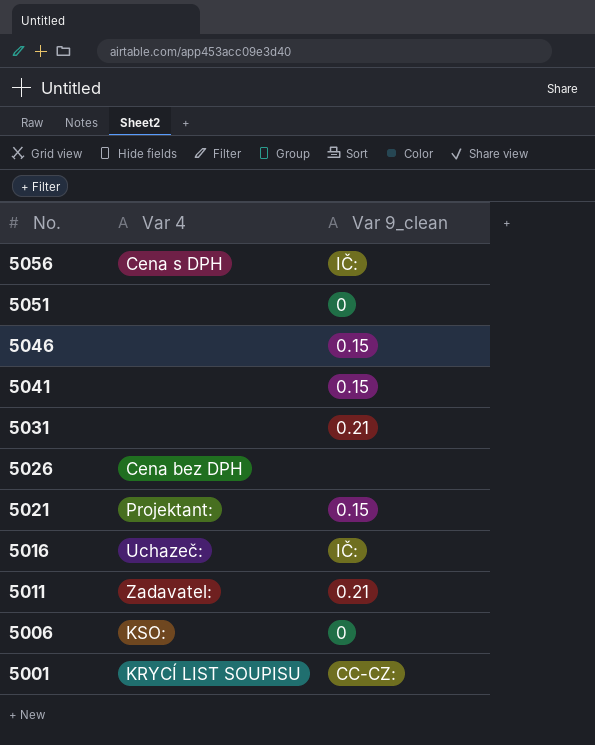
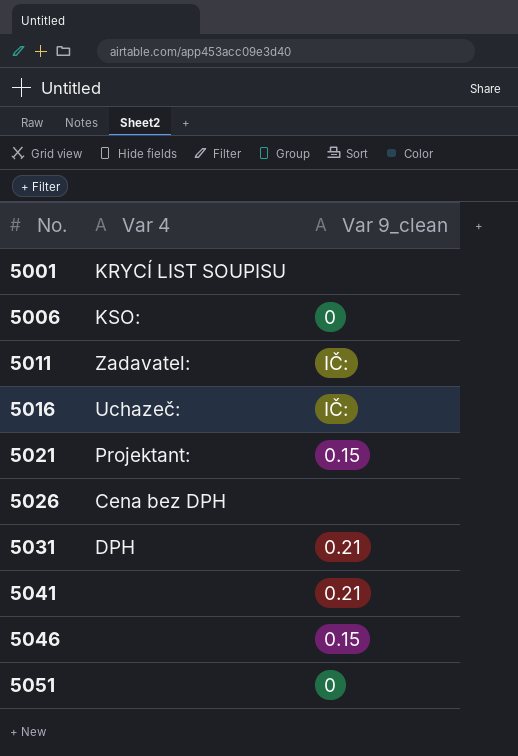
row order: No. descending -> No. ascending
row 5056: Cena s DPH | IČ: -> none
5001 | Var 9_clean: CC-CZ: -> none
5011 | Var 9_clean: 0.21 -> IČ:
5031 | Var 4: none -> DPH
5041 | Var 9_clean: 0.15 -> 0.21

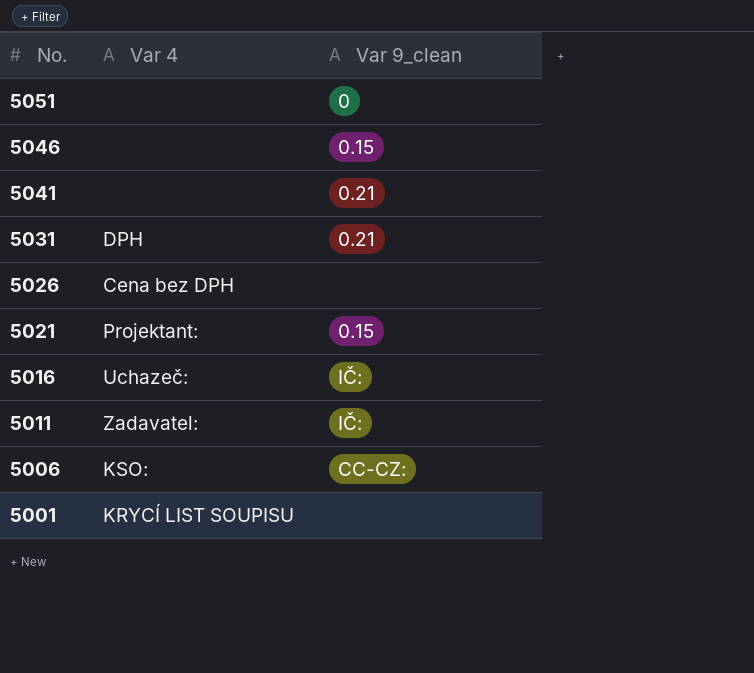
row order: No. ascending -> No. descending
5006 | Var 9_clean: 0 -> CC-CZ:

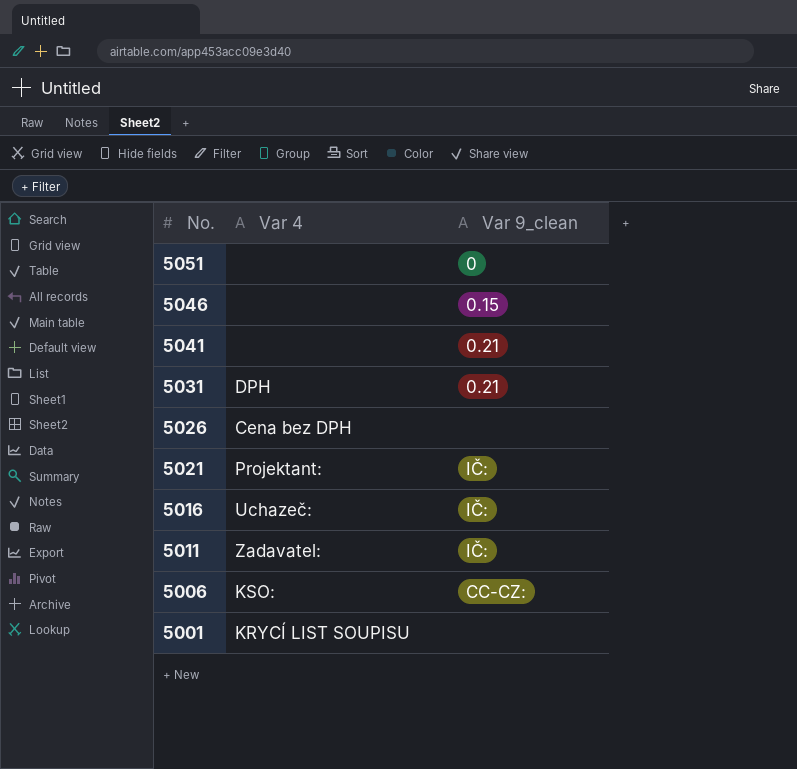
5021 | Var 9_clean: 0.15 -> IČ:

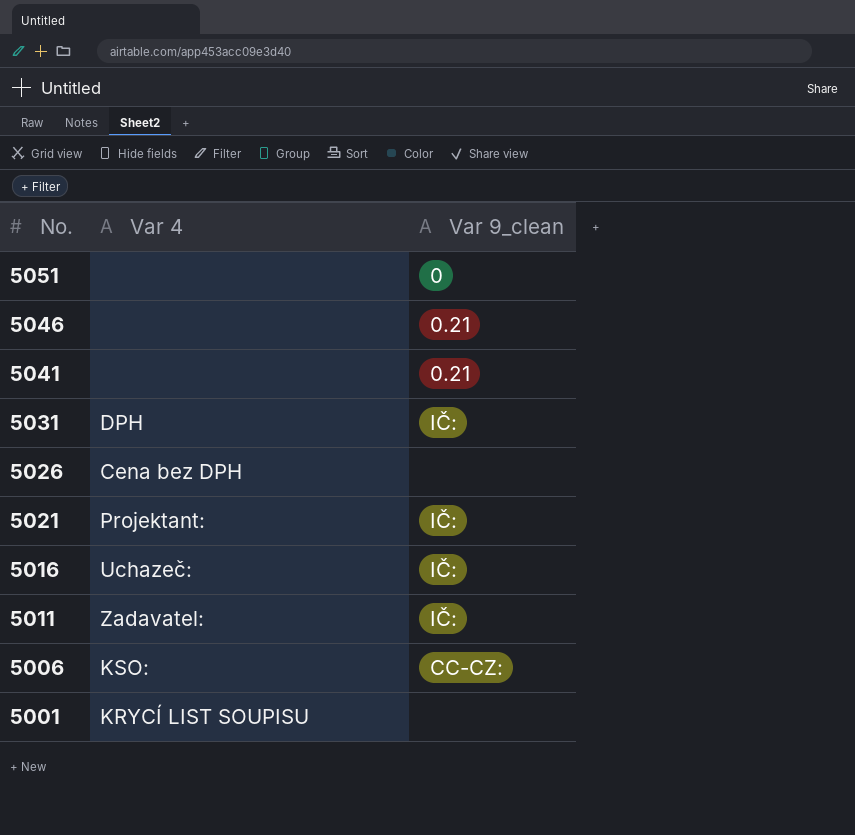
5046 | Var 9_clean: 0.15 -> 0.21
5031 | Var 9_clean: 0.21 -> IČ:

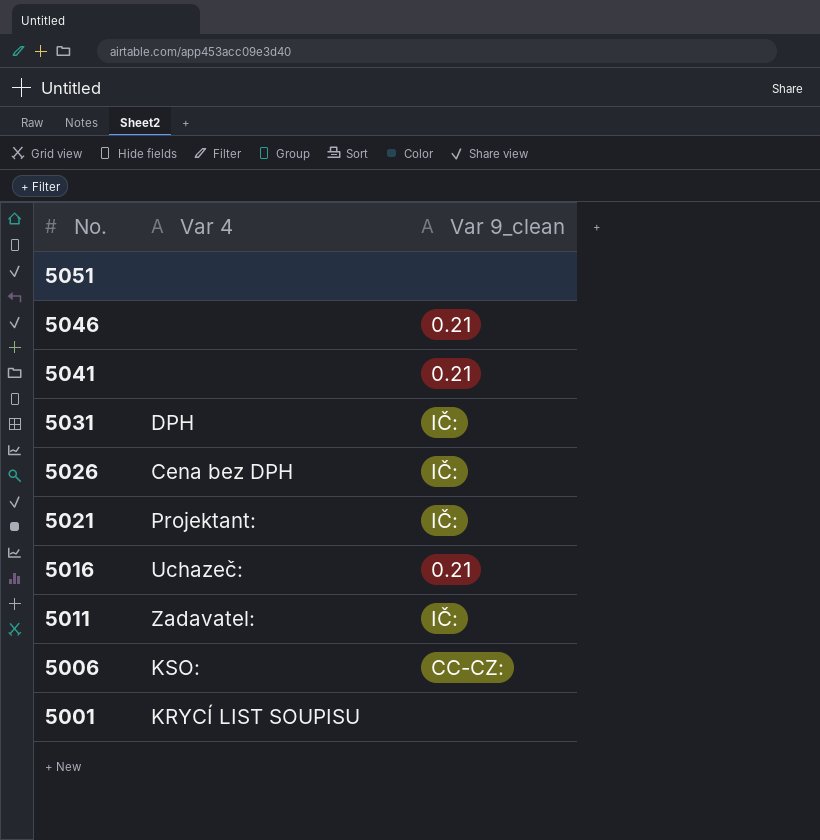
5051 | Var 9_clean: 0 -> none
5026 | Var 9_clean: none -> IČ:
5016 | Var 9_clean: IČ: -> 0.21

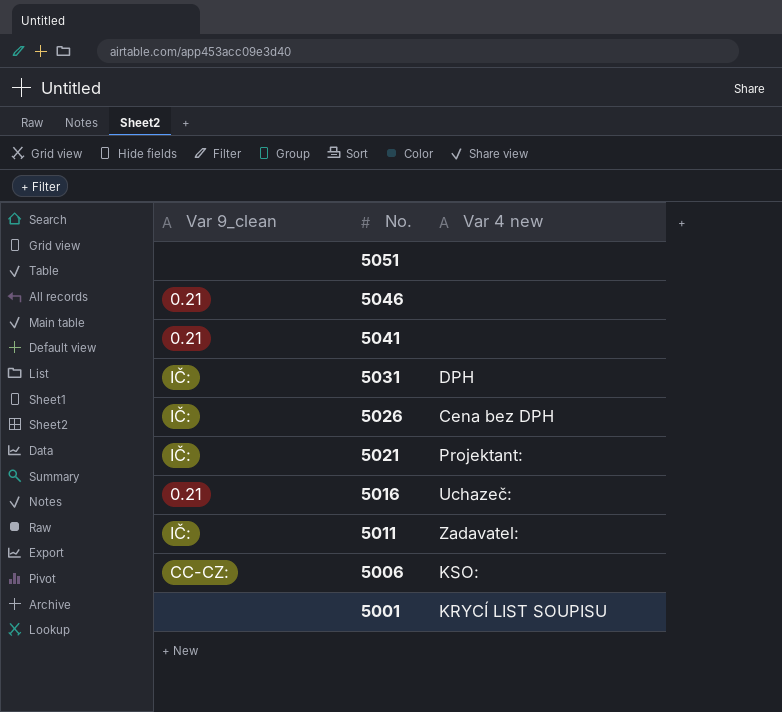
column Var 9_clean | position: 3 -> 1
column name: Var 4 -> Var 4 new

